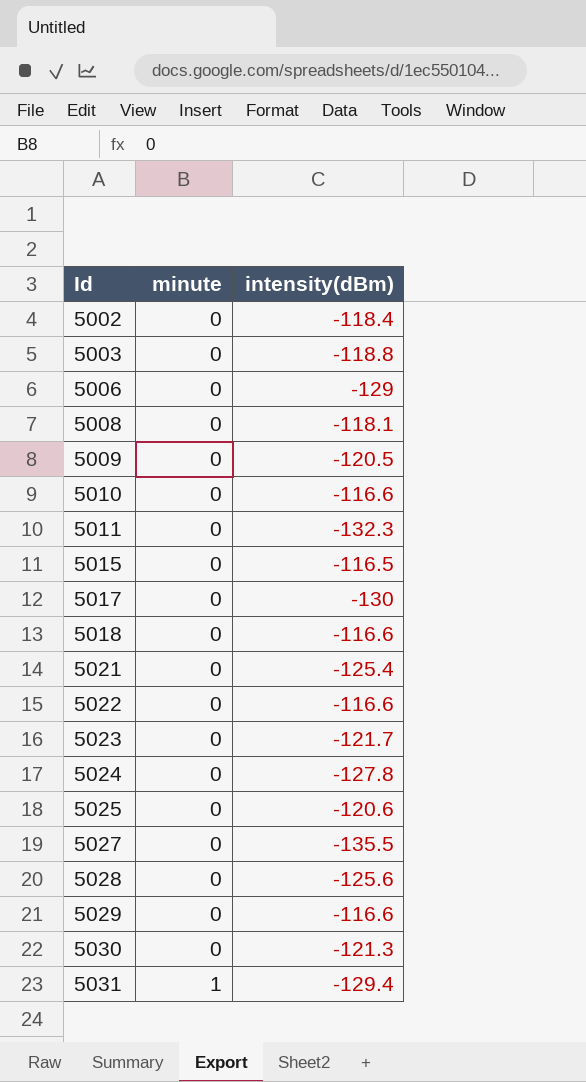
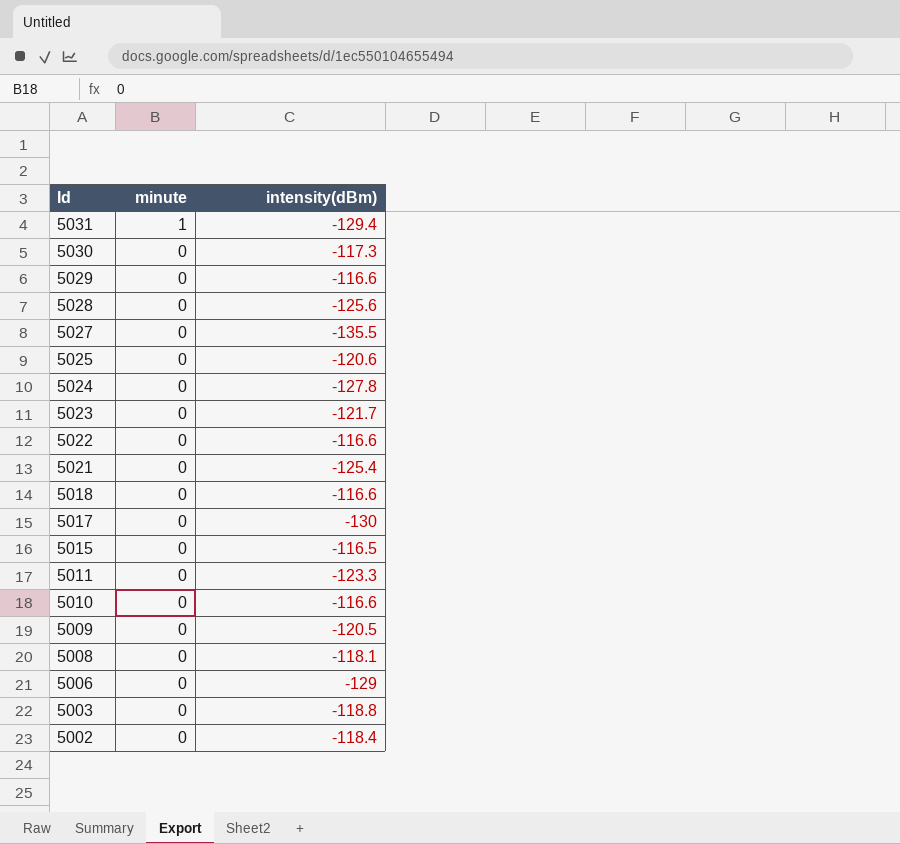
row order: Id ascending -> Id descending
5030 | intensity(dBm): -121.3 -> -117.3
5011 | intensity(dBm): -132.3 -> -123.3

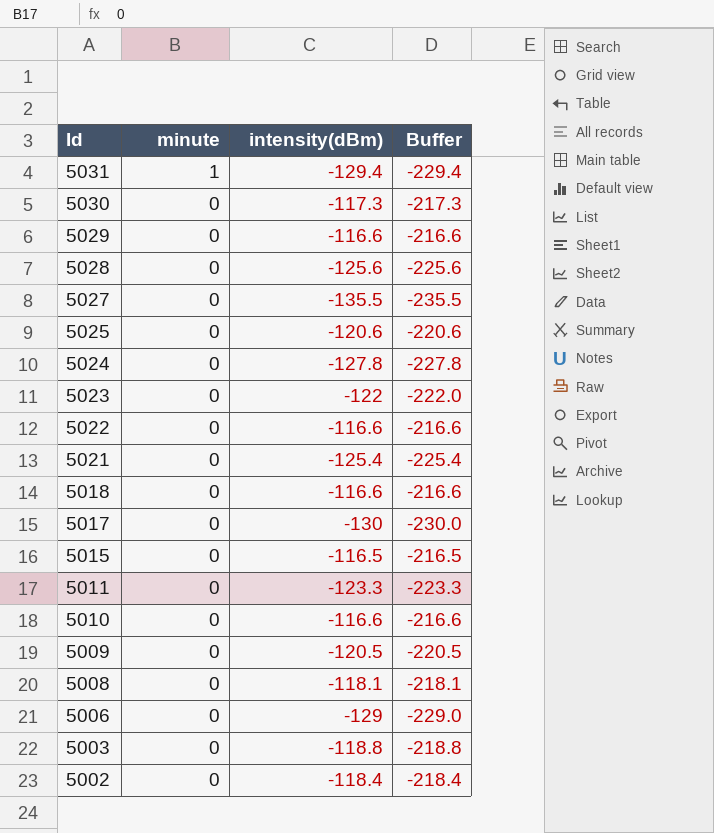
column Buffer | formula: none -> [intensity(dBm)] - 100
5023 | intensity(dBm): -121.7 -> -122

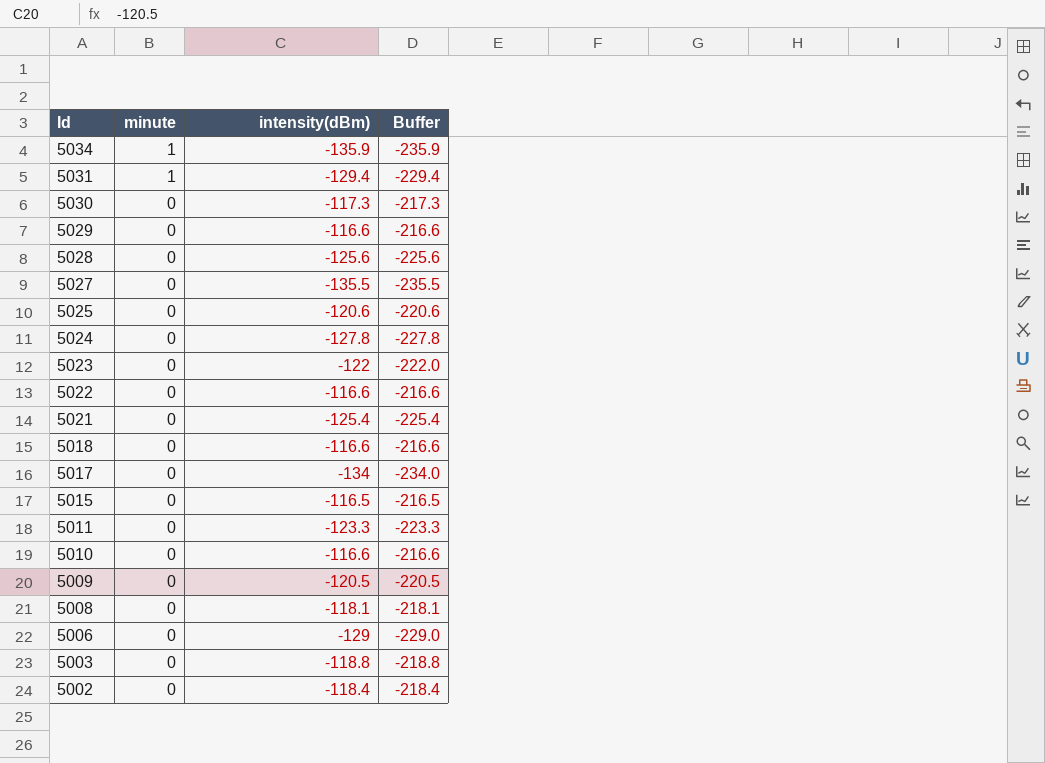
row 5034: none -> 1 | -135.9 | -235.9
5017 | intensity(dBm): -130 -> -134
5017 | Buffer: -230.0 -> -234.0

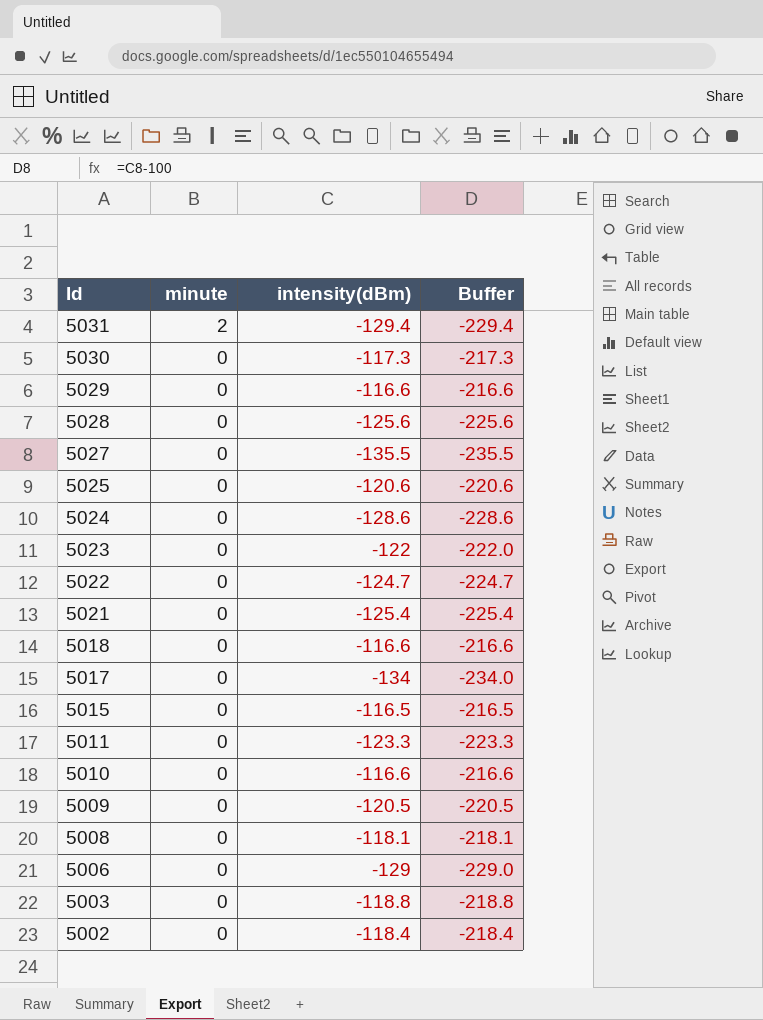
row 5034: 1 | -135.9 | -235.9 -> none
5031 | minute: 1 -> 2
5024 | intensity(dBm): -127.8 -> -128.6
5024 | Buffer: -227.8 -> -228.6
5022 | intensity(dBm): -116.6 -> -124.7
5022 | Buffer: -216.6 -> -224.7

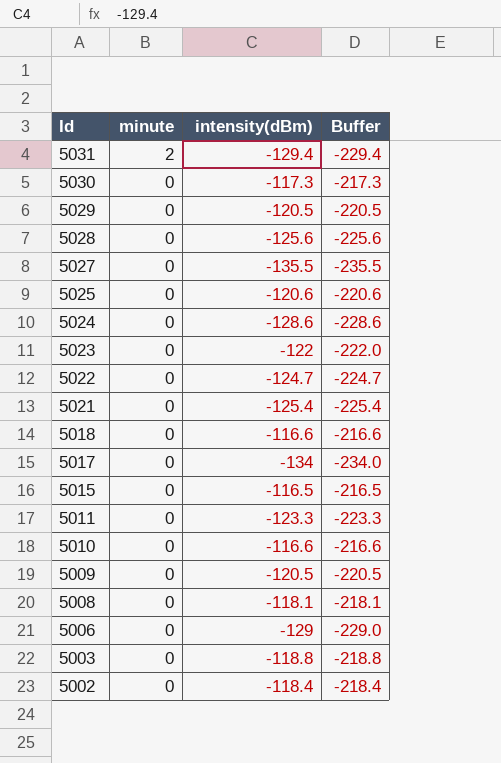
5029 | intensity(dBm): -116.6 -> -120.5
5029 | Buffer: -216.6 -> -220.5

